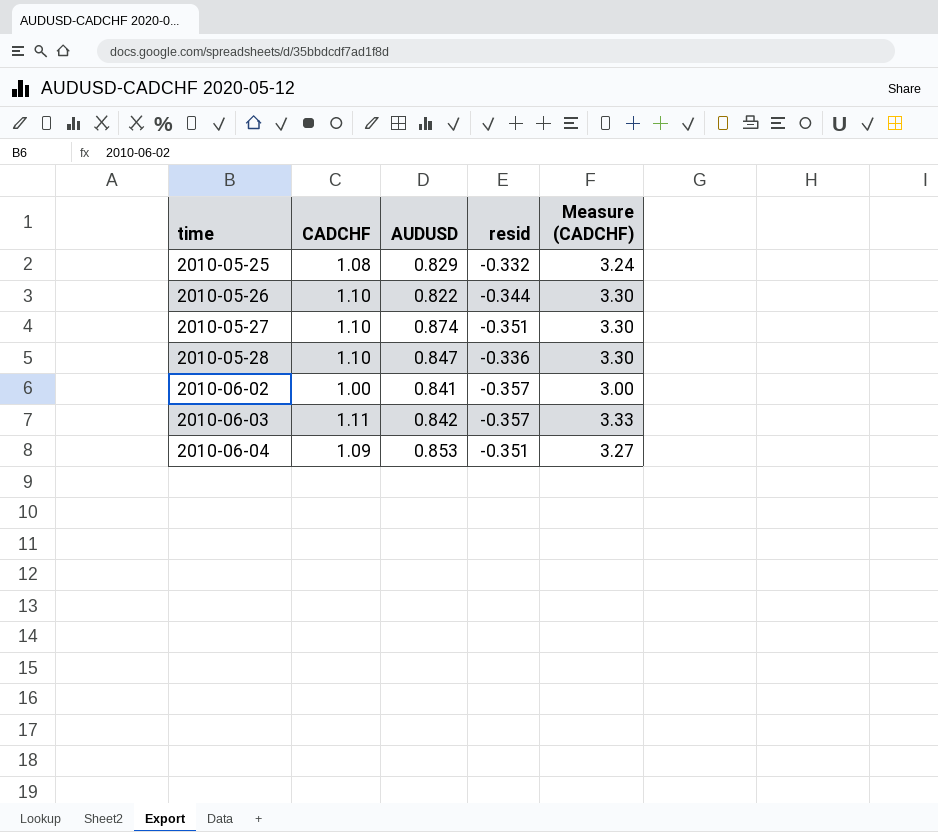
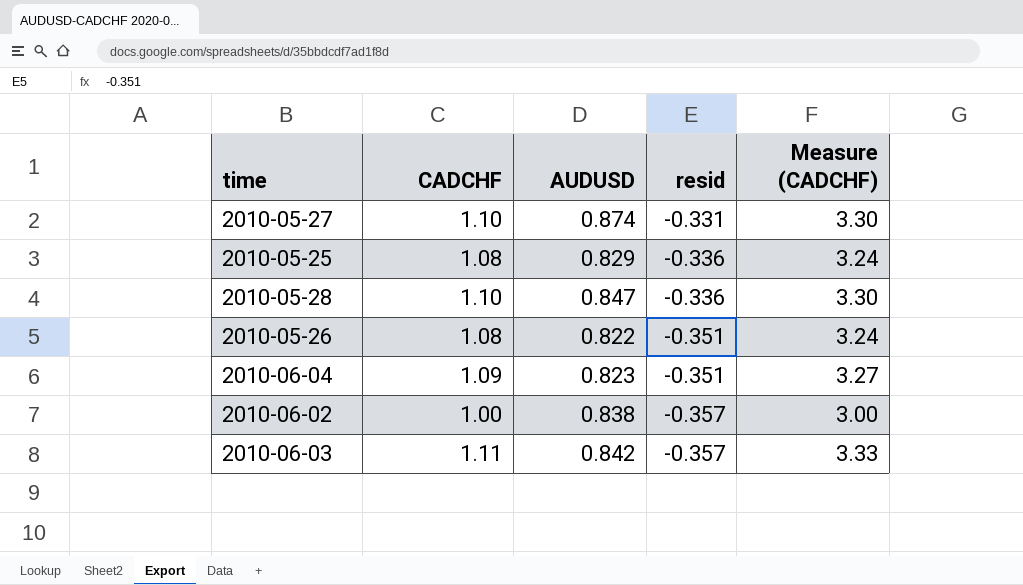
row order: time ascending -> resid descending
2010-05-27 | resid: -0.351 -> -0.331
2010-05-25 | resid: -0.332 -> -0.336
2010-05-26 | CADCHF: 1.10 -> 1.08
2010-05-26 | resid: -0.344 -> -0.351
2010-05-26 | Measure (CADCHF): 3.30 -> 3.24
2010-06-04 | AUDUSD: 0.853 -> 0.823
2010-06-02 | AUDUSD: 0.841 -> 0.838

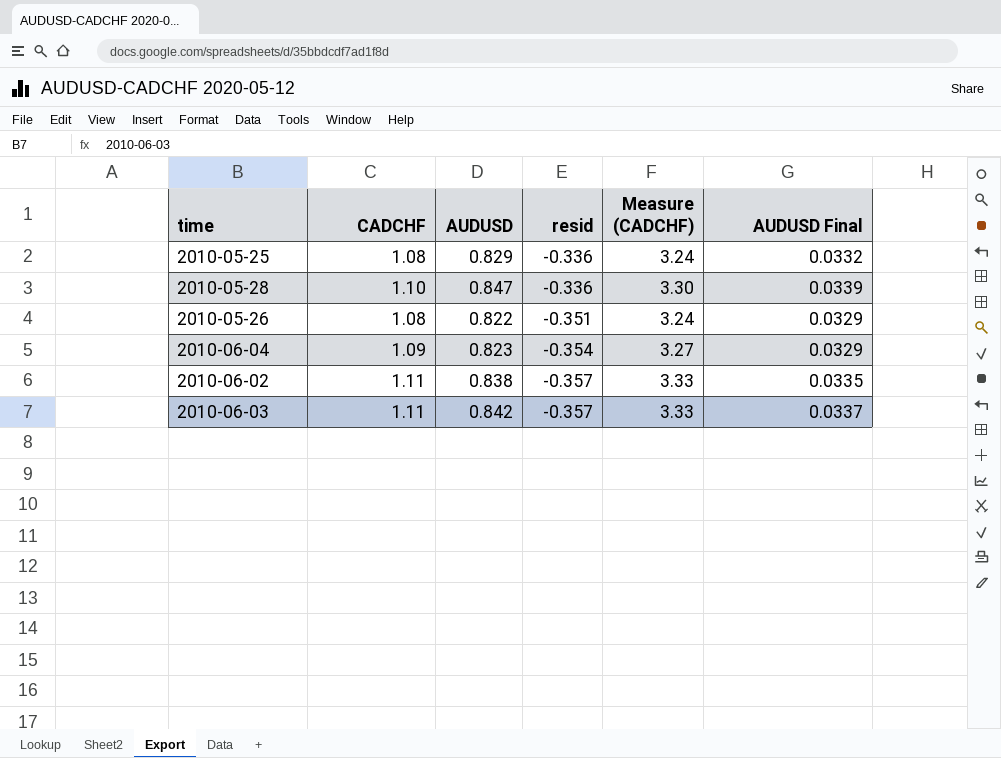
column AUDUSD Final | formula: none -> [AUDUSD] * 0.04
row 2010-05-27: 1.10 | 0.874 | -0.331 | 3.30 -> none
2010-06-04 | resid: -0.351 -> -0.354
2010-06-02 | CADCHF: 1.00 -> 1.11
2010-06-02 | Measure (CADCHF): 3.00 -> 3.33

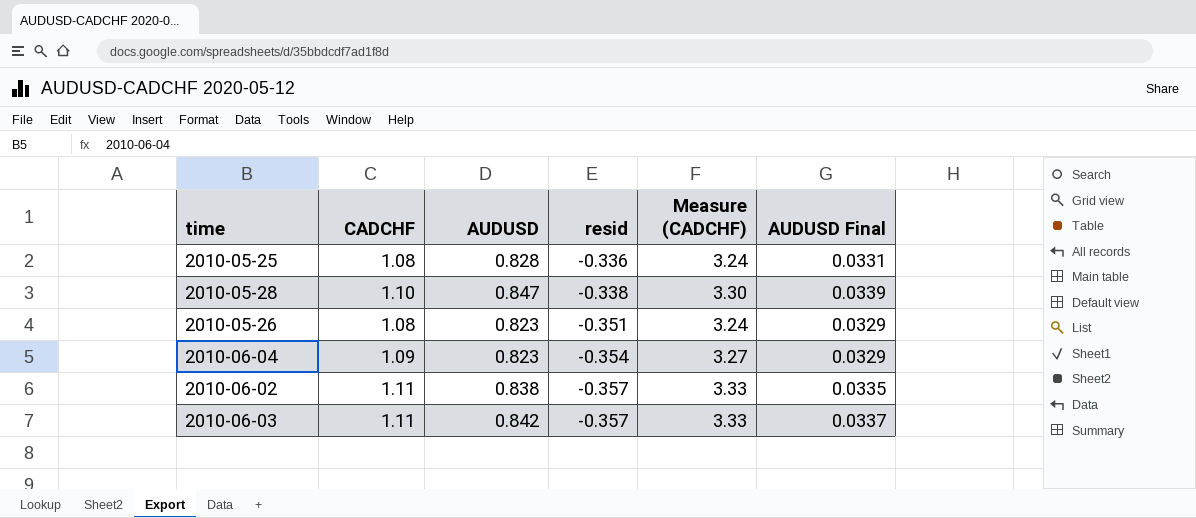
2010-05-25 | AUDUSD: 0.829 -> 0.828
2010-05-25 | AUDUSD Final: 0.0332 -> 0.0331
2010-05-28 | resid: -0.336 -> -0.338
2010-05-26 | AUDUSD: 0.822 -> 0.823

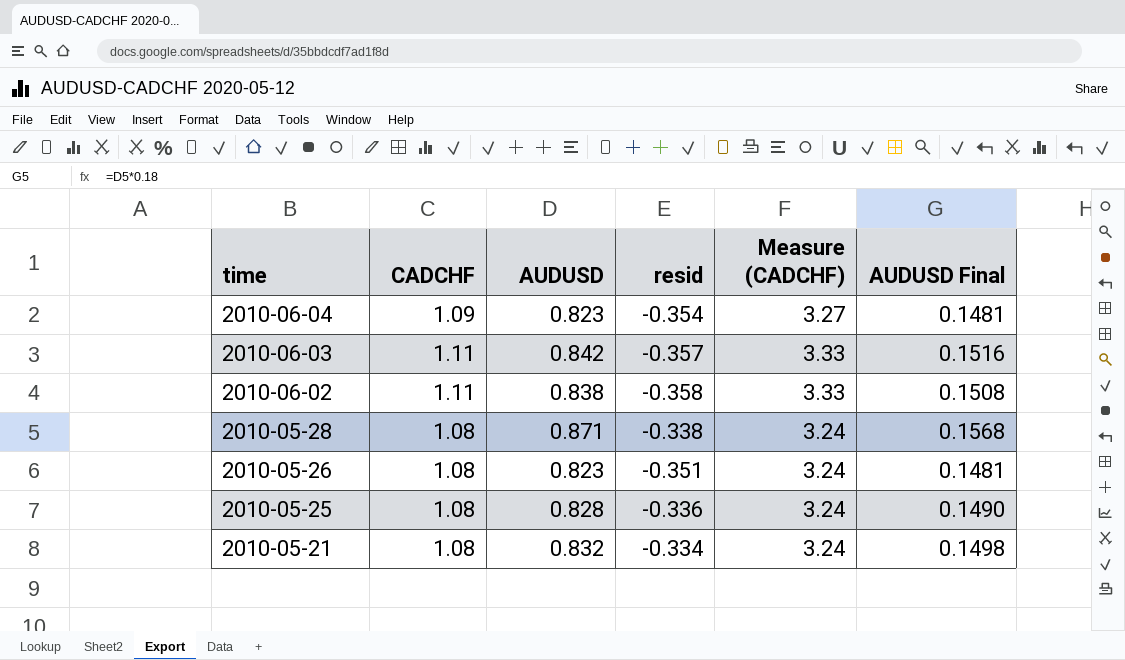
row order: resid descending -> time descending
column AUDUSD Final | formula: [AUDUSD] * 0.04 -> [AUDUSD] * 0.18
2010-06-02 | resid: -0.357 -> -0.358
2010-05-28 | CADCHF: 1.10 -> 1.08
2010-05-28 | AUDUSD: 0.847 -> 0.871
2010-05-28 | Measure (CADCHF): 3.30 -> 3.24
row 2010-05-21: none -> 1.08 | 0.832 | -0.334 | 3.24 | 0.1498

